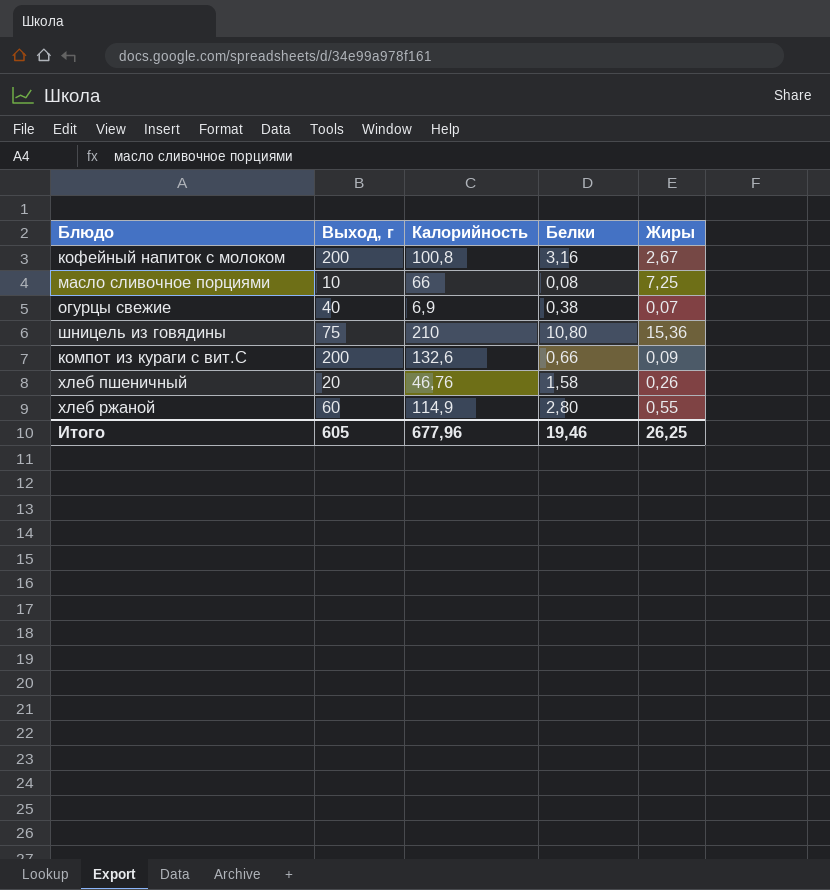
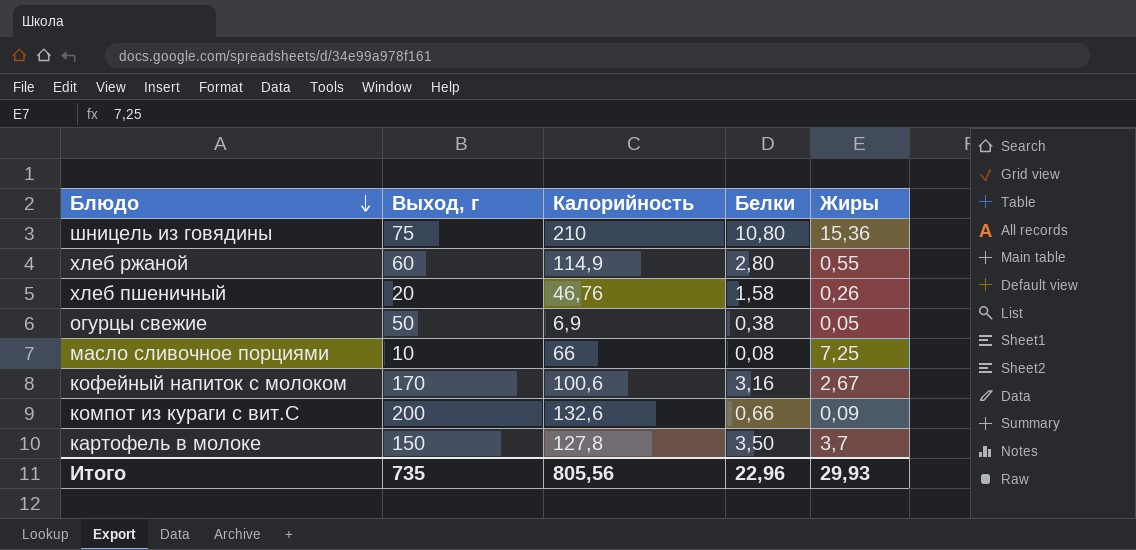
row order: none -> Блюдо descending
огурцы свежие | Выход, г: 40 -> 50
огурцы свежие | Жиры: 0,07 -> 0,05
кофейный напиток с молоком | Выход, г: 200 -> 170
кофейный напиток с молоком | Калорийность: 100,8 -> 100,6
row картофель в молоке: none -> 150 | 127,8 | 3,50 | 3,7
Итого | Выход, г: 605 -> 735
Итого | Калорийность: 677,96 -> 805,56
Итого | Белки: 19,46 -> 22,96
Итого | Жиры: 26,25 -> 29,93

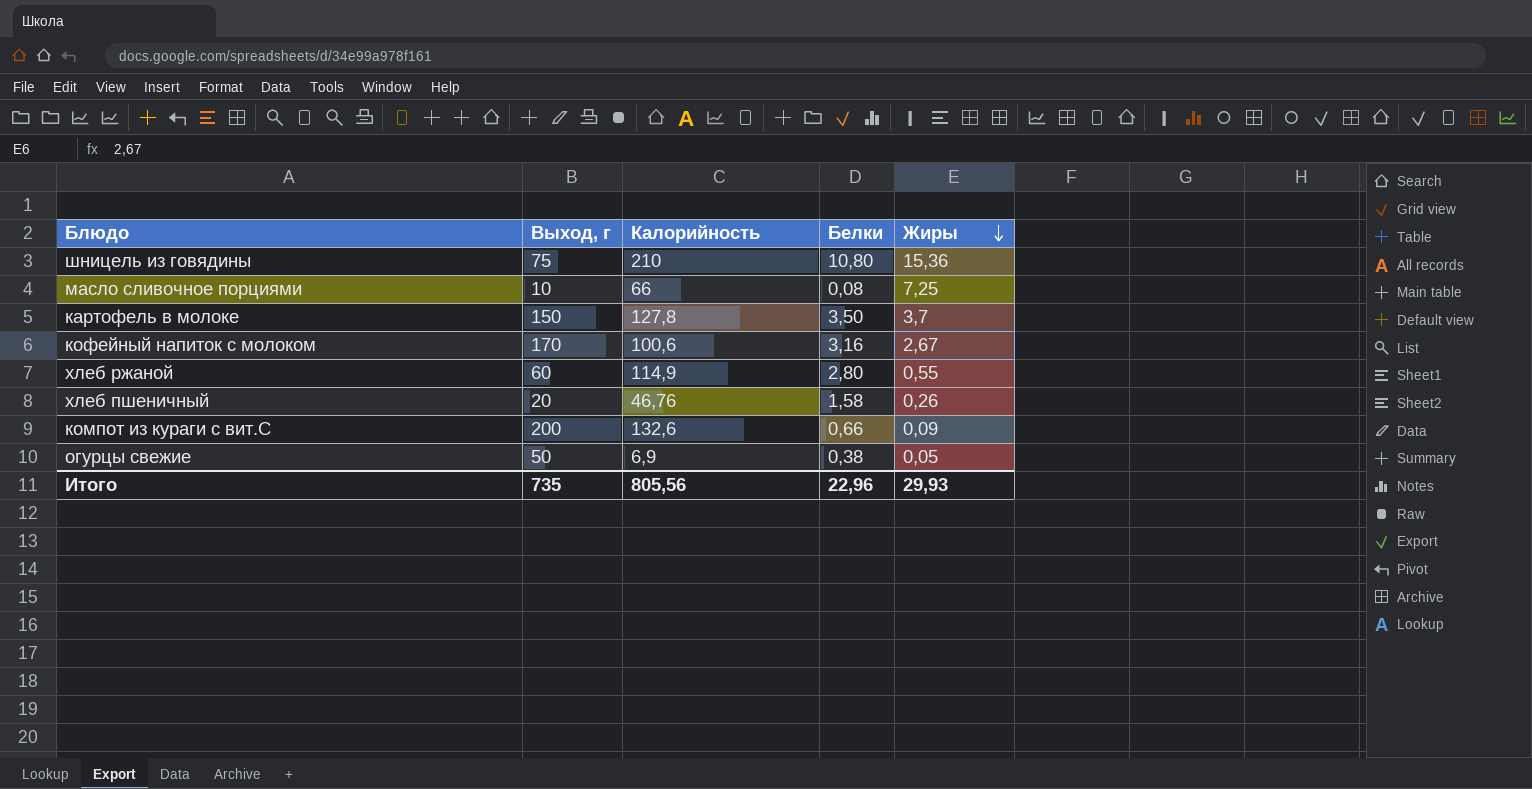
row order: Блюдо descending -> Жиры descending

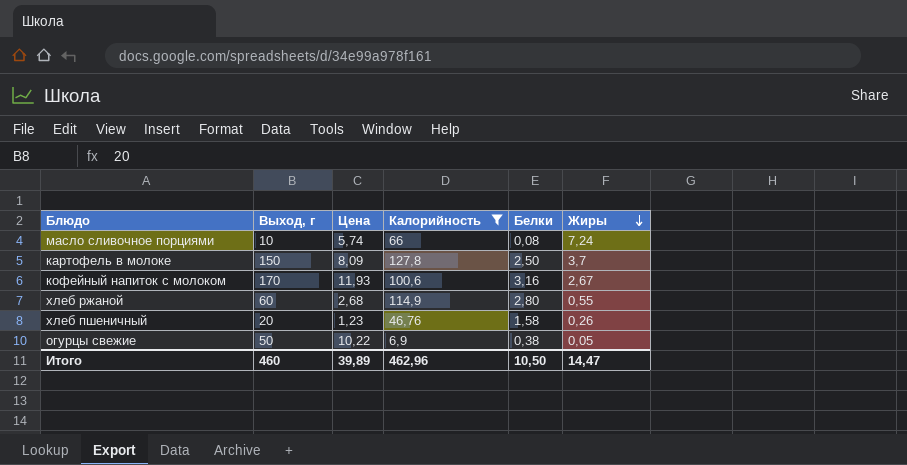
filter: none -> Калорийность <= 127,8
column Цена | position: none -> 3
масло сливочное порциями | Жиры: 7,25 -> 7,24
картофель в молоке | Белки: 3,50 -> 2,50
Итого | Выход, г: 735 -> 460
Итого | Калорийность: 805,56 -> 462,96
Итого | Белки: 22,96 -> 10,50
Итого | Жиры: 29,93 -> 14,47

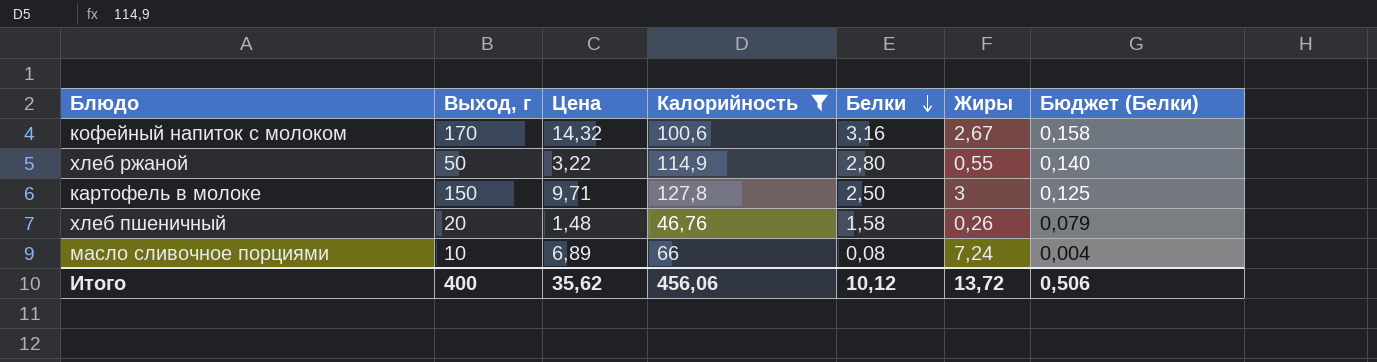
row order: Жиры descending -> Белки descending
column Бюджет (Белки) | formula: none -> [Белки] * 0,05
row огурцы свежие: 50 | 10,22 | 6,9 | 0,38 | 0,05 -> none
кофейный напиток с молоком | Цена: 11,93 -> 14,32
хлеб ржаной | Выход, г: 60 -> 50
хлеб ржаной | Цена: 2,68 -> 3,22
картофель в молоке | Цена: 8,09 -> 9,71
картофель в молоке | Жиры: 3,7 -> 3
хлеб пшеничный | Цена: 1,23 -> 1,48
масло сливочное порциями | Цена: 5,74 -> 6,89
Итого | Выход, г: 460 -> 400
Итого | Цена: 39,89 -> 35,62
Итого | Калорийность: 462,96 -> 456,06
Итого | Белки: 10,50 -> 10,12
Итого | Жиры: 14,47 -> 13,72

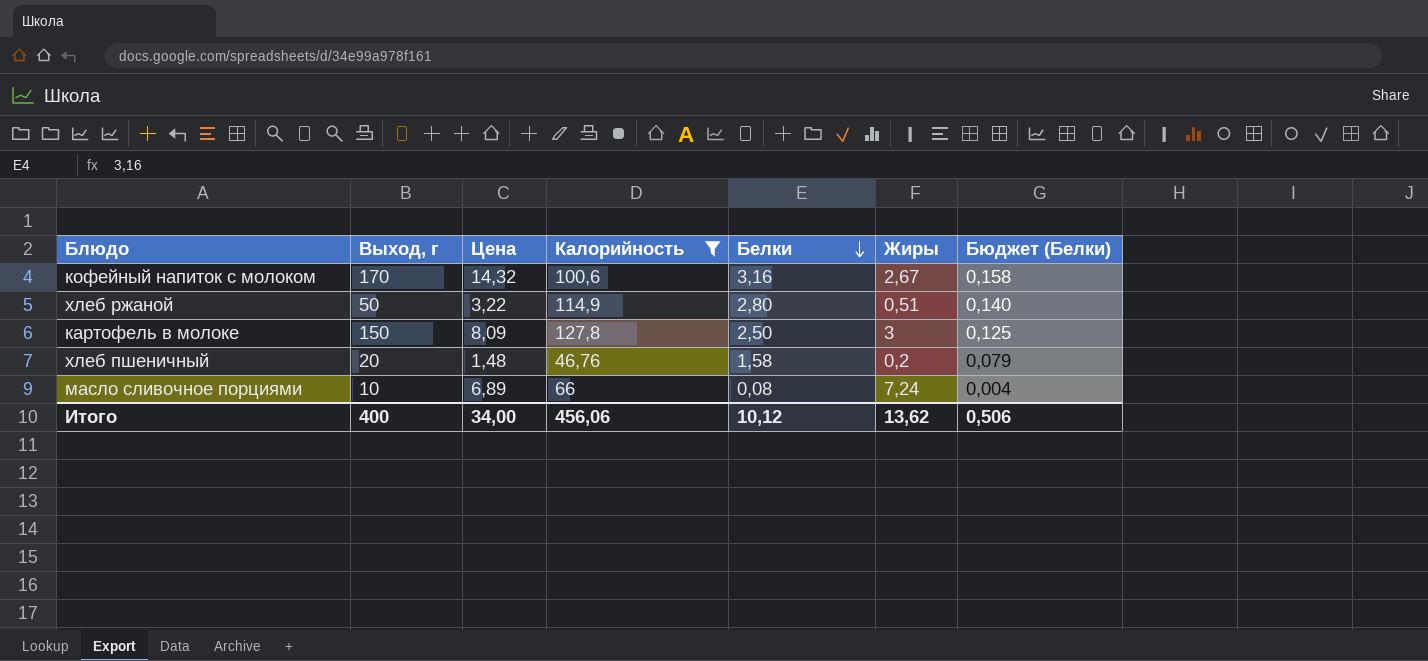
хлеб ржаной | Жиры: 0,55 -> 0,51
картофель в молоке | Цена: 9,71 -> 8,09
хлеб пшеничный | Жиры: 0,26 -> 0,2
Итого | Цена: 35,62 -> 34,00
Итого | Жиры: 13,72 -> 13,62

